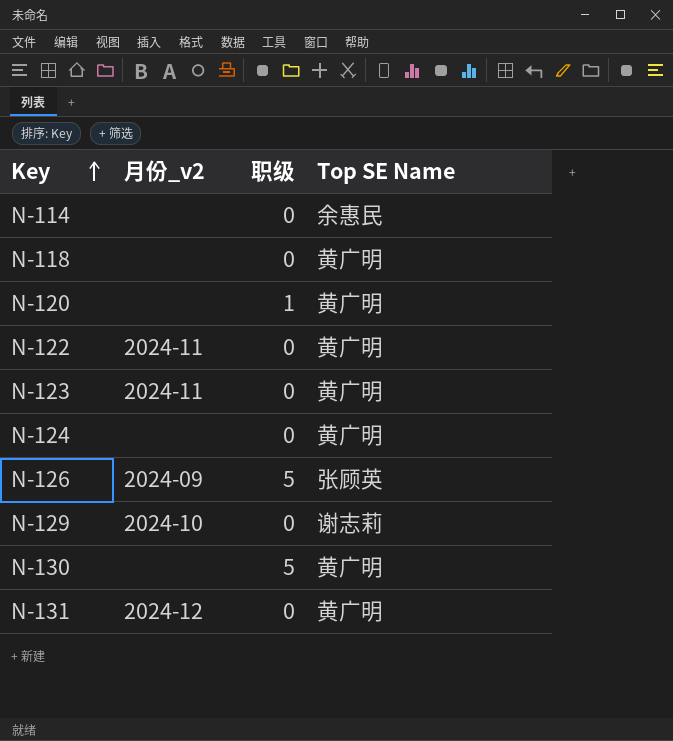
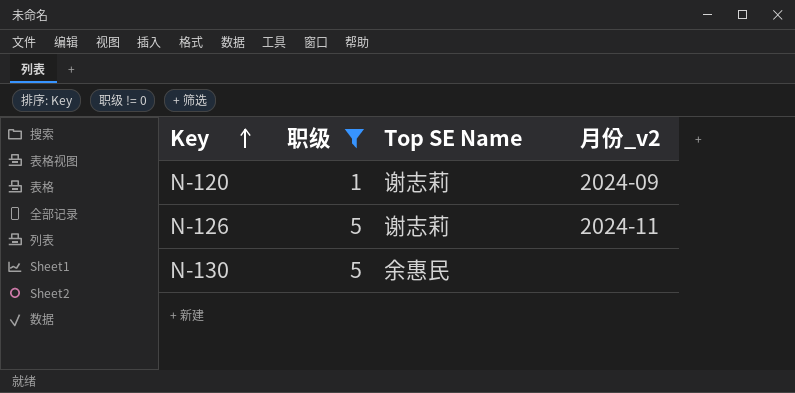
filter: none -> 职级 != 0
column 月份_v2 | position: 2 -> 4
N-120 | Top SE Name: 黄广明 -> 谢志莉
N-120 | 月份_v2: none -> 2024-09
N-126 | Top SE Name: 张顾英 -> 谢志莉
N-126 | 月份_v2: 2024-09 -> 2024-11
N-130 | Top SE Name: 黄广明 -> 余惠民

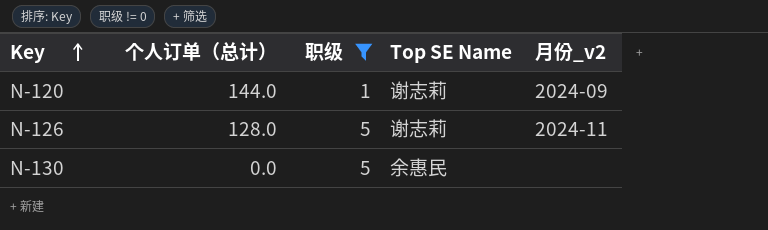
column 个人订单（总计） | position: none -> 2

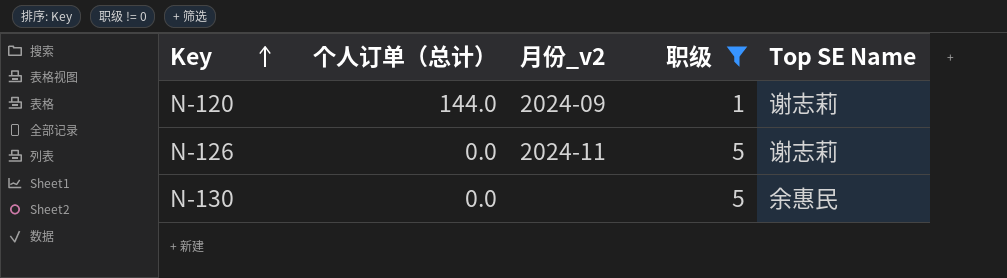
column 月份_v2 | position: 5 -> 3
N-126 | 个人订单（总计）: 128.0 -> 0.0

